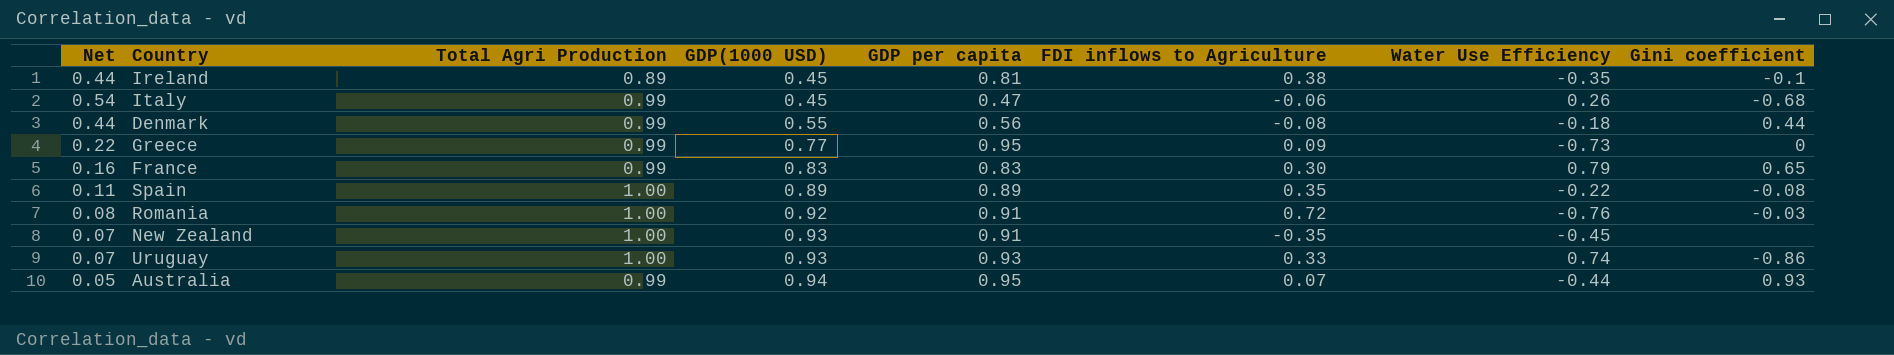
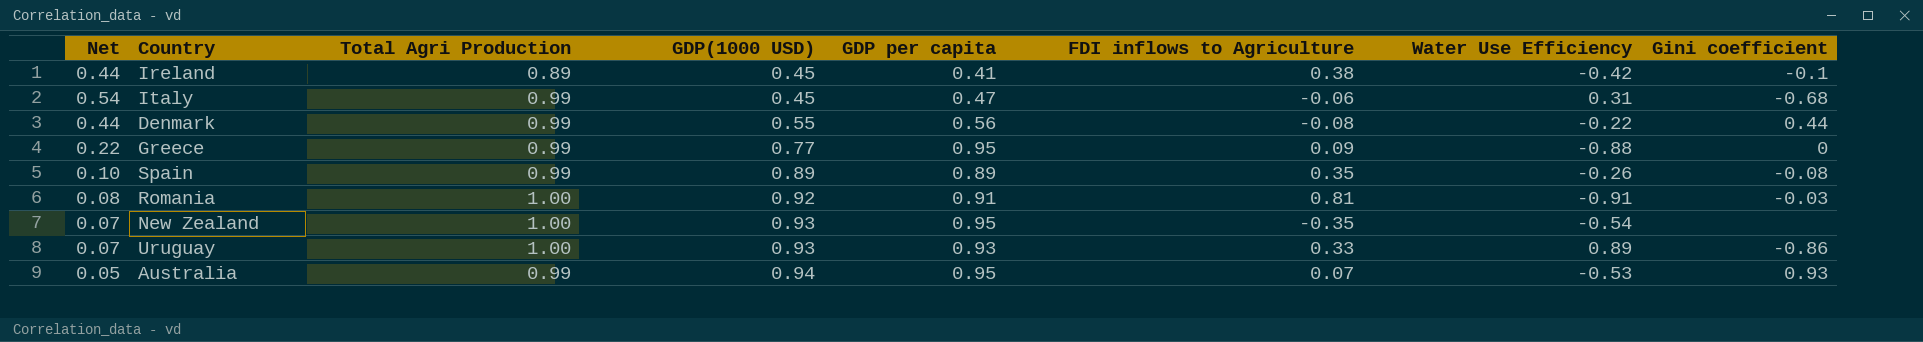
row France: 0.16 | 0.99 | 0.83 | 0.83 | 0.30 | 0.79 | 0.65 -> none
Ireland | GDP per capita: 0.81 -> 0.41
Ireland | Water Use Efficiency: -0.35 -> -0.42
Italy | Water Use Efficiency: 0.26 -> 0.31
Denmark | Water Use Efficiency: -0.18 -> -0.22
Greece | Water Use Efficiency: -0.73 -> -0.88
Spain | Net: 0.11 -> 0.10
Spain | Total Agri Production: 1.00 -> 0.99
Spain | Water Use Efficiency: -0.22 -> -0.26
Romania | FDI inflows to Agriculture: 0.72 -> 0.81
Romania | Water Use Efficiency: -0.76 -> -0.91
New Zealand | GDP per capita: 0.91 -> 0.95
New Zealand | Water Use Efficiency: -0.45 -> -0.54
Uruguay | Water Use Efficiency: 0.74 -> 0.89
Australia | Water Use Efficiency: -0.44 -> -0.53

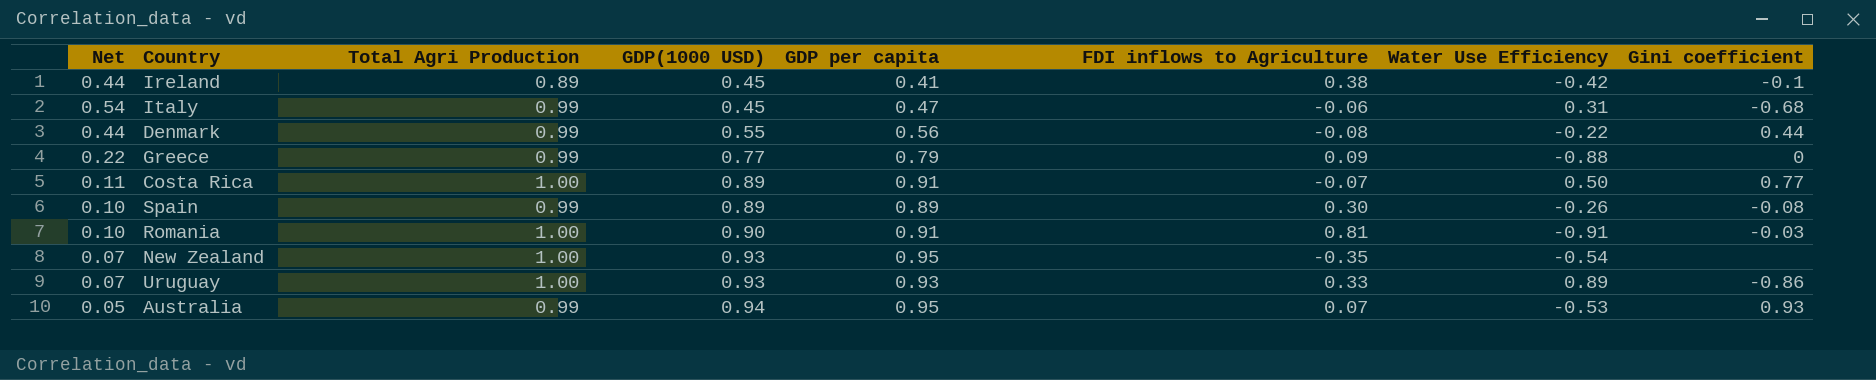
Greece | GDP per capita: 0.95 -> 0.79
row Costa Rica: none -> 0.11 | 1.00 | 0.89 | 0.91 | -0.07 | 0.50 | 0.77
Spain | FDI inflows to Agriculture: 0.35 -> 0.30
Romania | Net: 0.08 -> 0.10
Romania | GDP(1000 USD): 0.92 -> 0.90

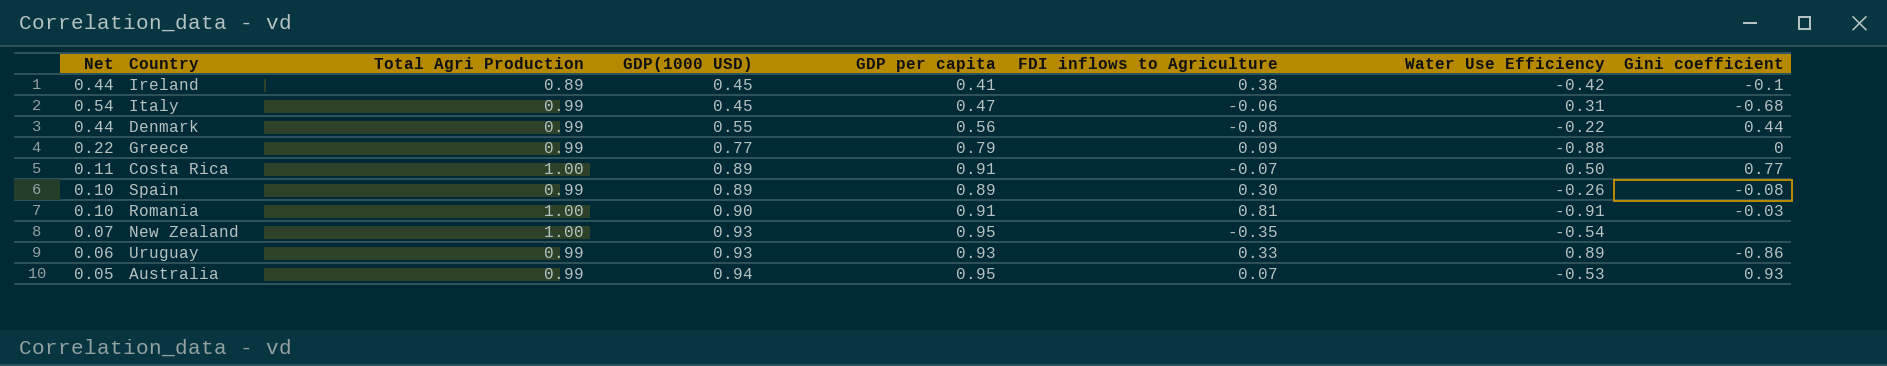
Uruguay | Net: 0.07 -> 0.06
Uruguay | Total Agri Production: 1.00 -> 0.99

